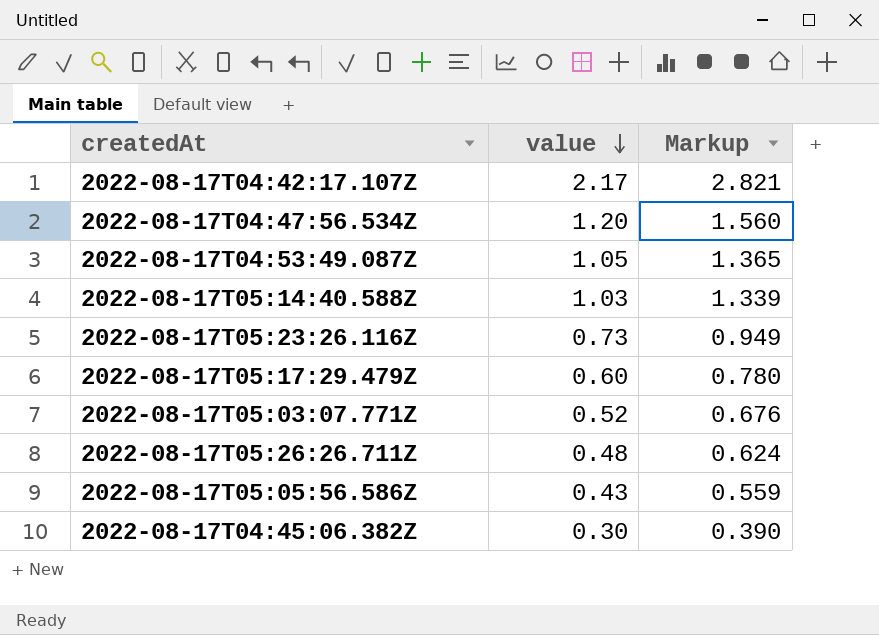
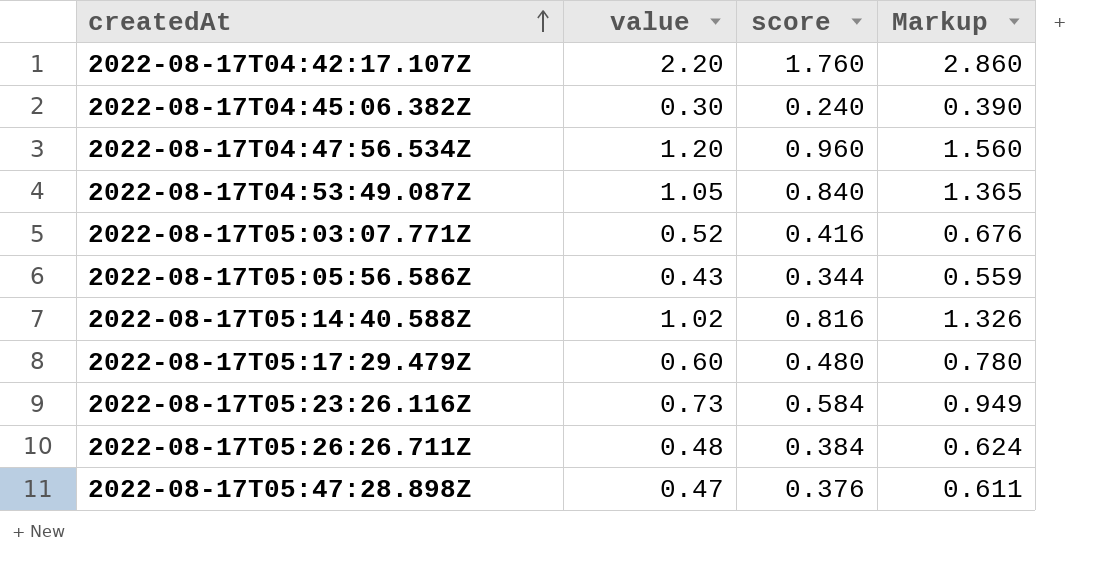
row order: value descending -> createdAt ascending
column score | formula: none -> [value] * 0.8
2022-08-17T04:42:17.107Z | value: 2.17 -> 2.20
2022-08-17T04:42:17.107Z | Markup: 2.821 -> 2.860
2022-08-17T05:14:40.588Z | value: 1.03 -> 1.02
2022-08-17T05:14:40.588Z | Markup: 1.339 -> 1.326
row 2022-08-17T05:47:28.898Z: none -> 0.47 | 0.376 | 0.611

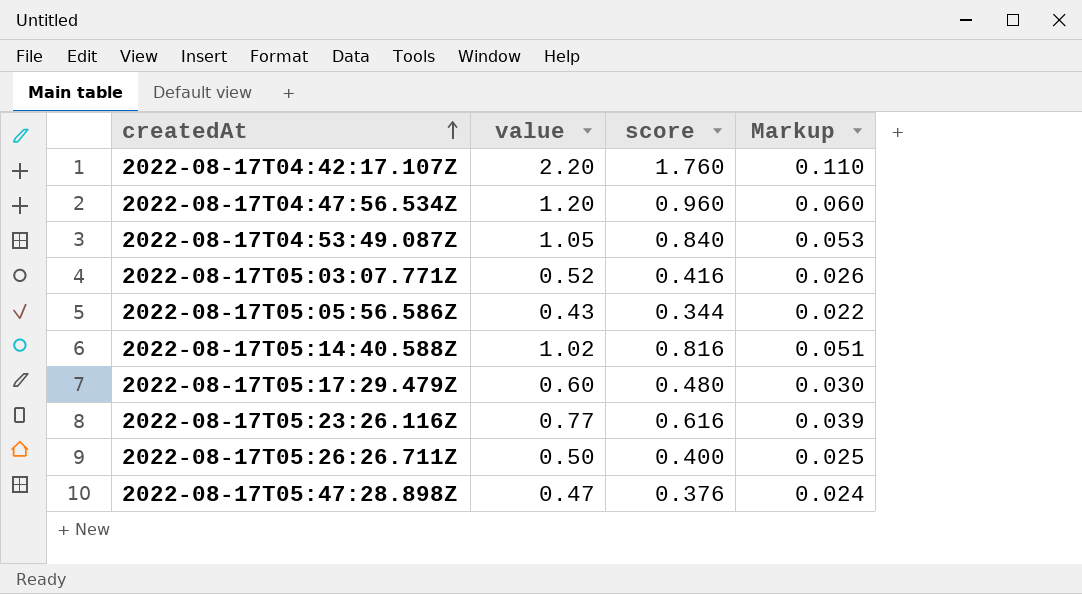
column Markup | formula: [value] * 1.3 -> [value] * 0.05
row 2022-08-17T04:45:06.382Z: 0.30 | 0.240 | 0.390 -> none
2022-08-17T05:23:26.116Z | value: 0.73 -> 0.77
2022-08-17T05:23:26.116Z | score: 0.584 -> 0.616
2022-08-17T05:26:26.711Z | value: 0.48 -> 0.50
2022-08-17T05:26:26.711Z | score: 0.384 -> 0.400

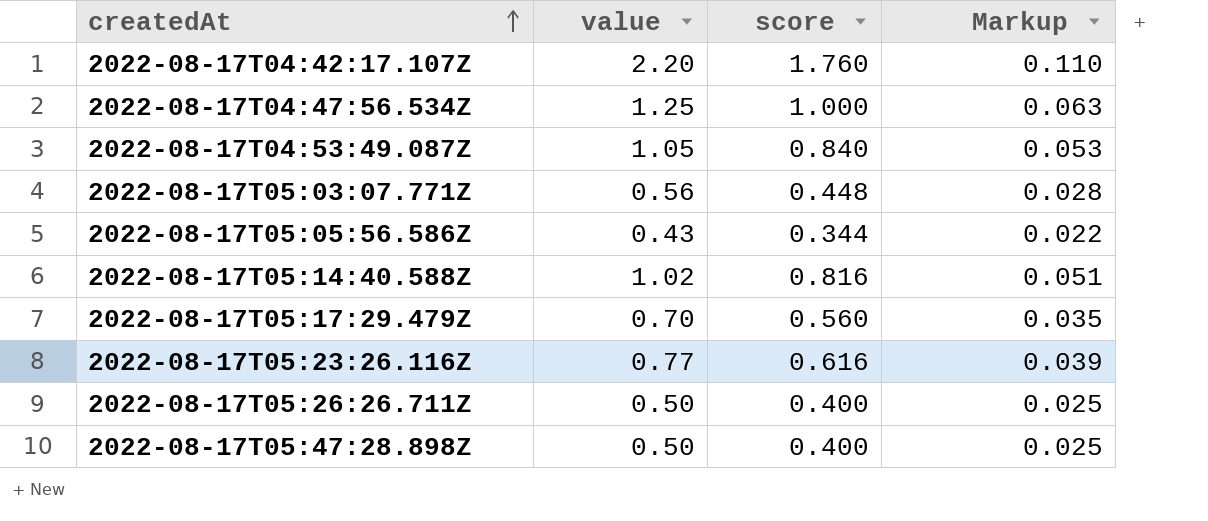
2022-08-17T04:47:56.534Z | value: 1.20 -> 1.25
2022-08-17T04:47:56.534Z | score: 0.960 -> 1.000
2022-08-17T04:47:56.534Z | Markup: 0.060 -> 0.063
2022-08-17T05:03:07.771Z | value: 0.52 -> 0.56
2022-08-17T05:03:07.771Z | score: 0.416 -> 0.448
2022-08-17T05:03:07.771Z | Markup: 0.026 -> 0.028
2022-08-17T05:17:29.479Z | value: 0.60 -> 0.70
2022-08-17T05:17:29.479Z | score: 0.480 -> 0.560
2022-08-17T05:17:29.479Z | Markup: 0.030 -> 0.035
2022-08-17T05:47:28.898Z | value: 0.47 -> 0.50
2022-08-17T05:47:28.898Z | score: 0.376 -> 0.400
2022-08-17T05:47:28.898Z | Markup: 0.024 -> 0.025

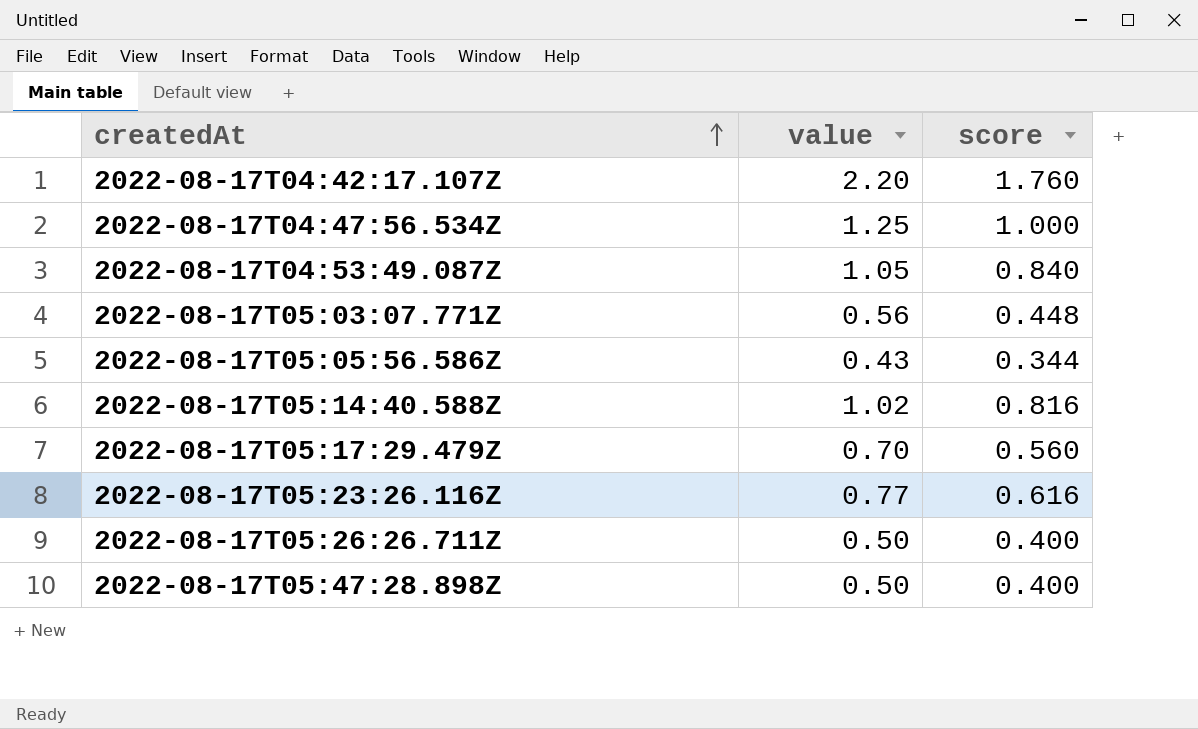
column Markup | formula: [value] * 0.05 -> none

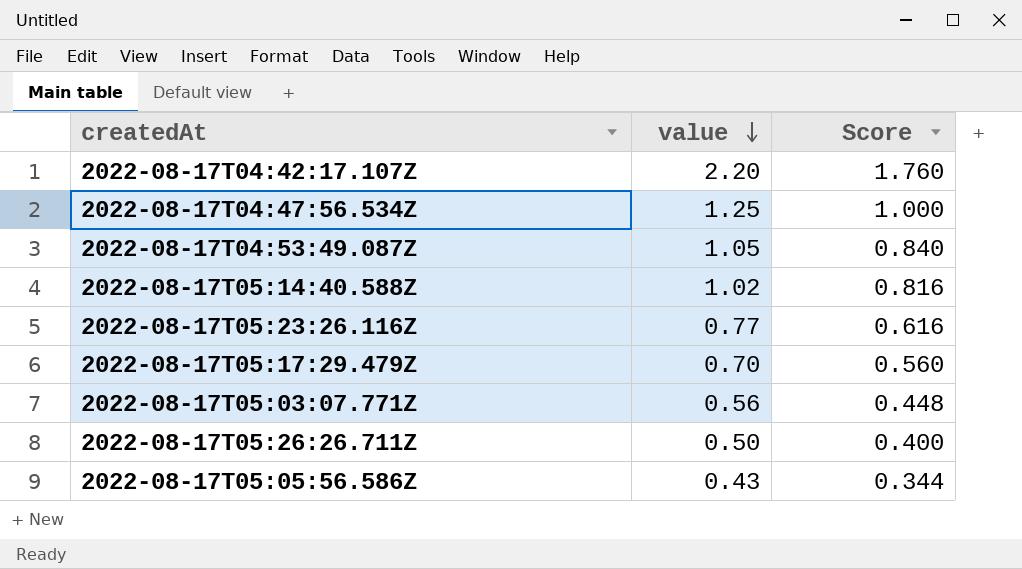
row order: createdAt ascending -> value descending
column name: score -> Score
row 2022-08-17T05:47:28.898Z: 0.50 | 0.400 -> none

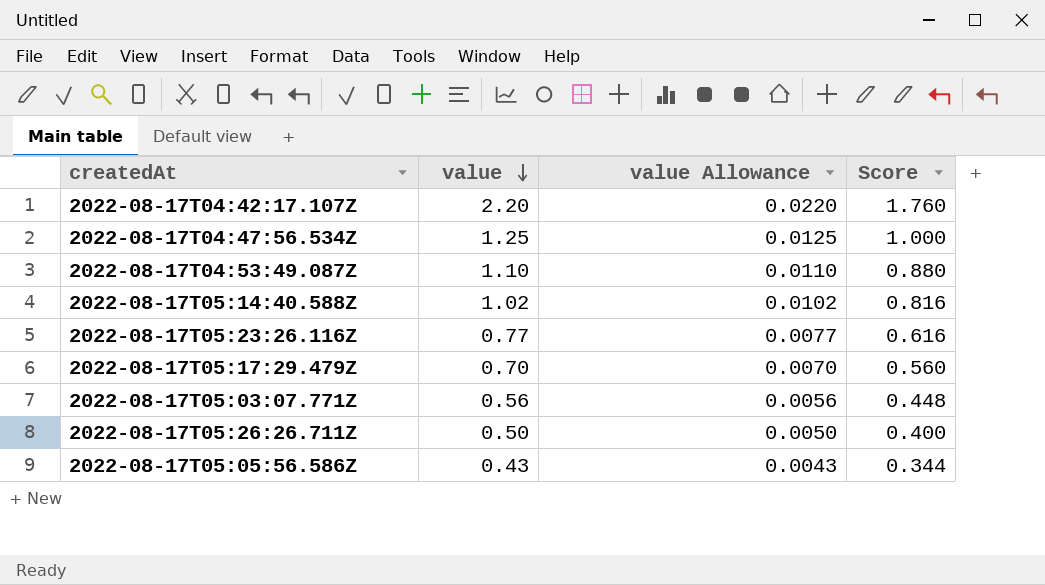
column value Allowance | formula: none -> [value] * 0.01
2022-08-17T04:53:49.087Z | value: 1.05 -> 1.10
2022-08-17T04:53:49.087Z | Score: 0.840 -> 0.880

